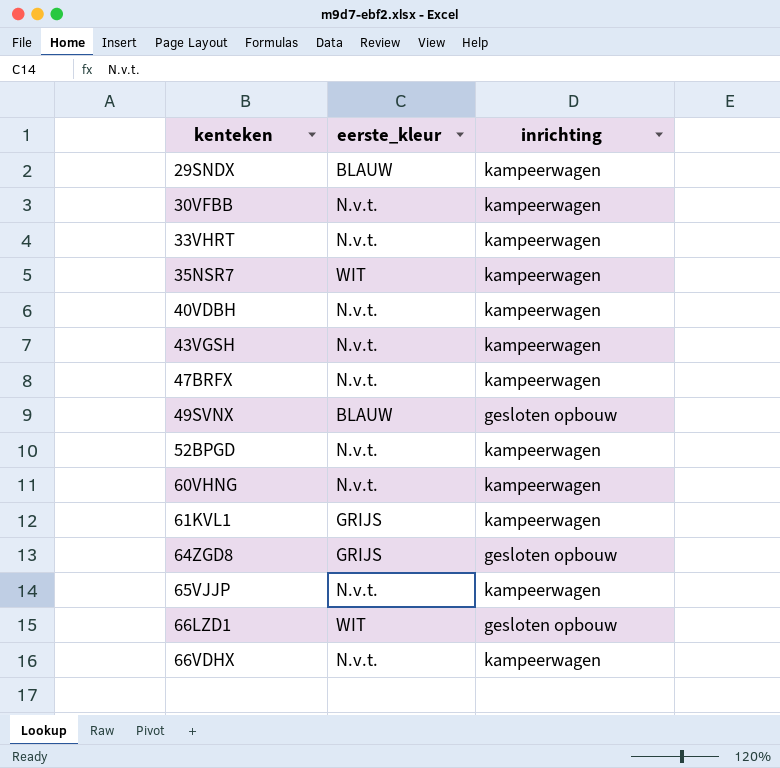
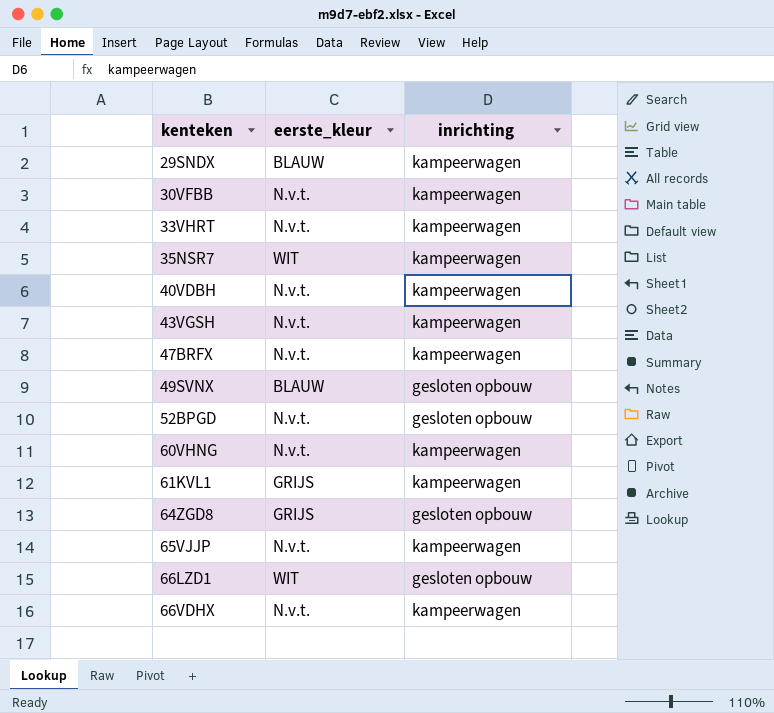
52BPGD | inrichting: kampeerwagen -> gesloten opbouw

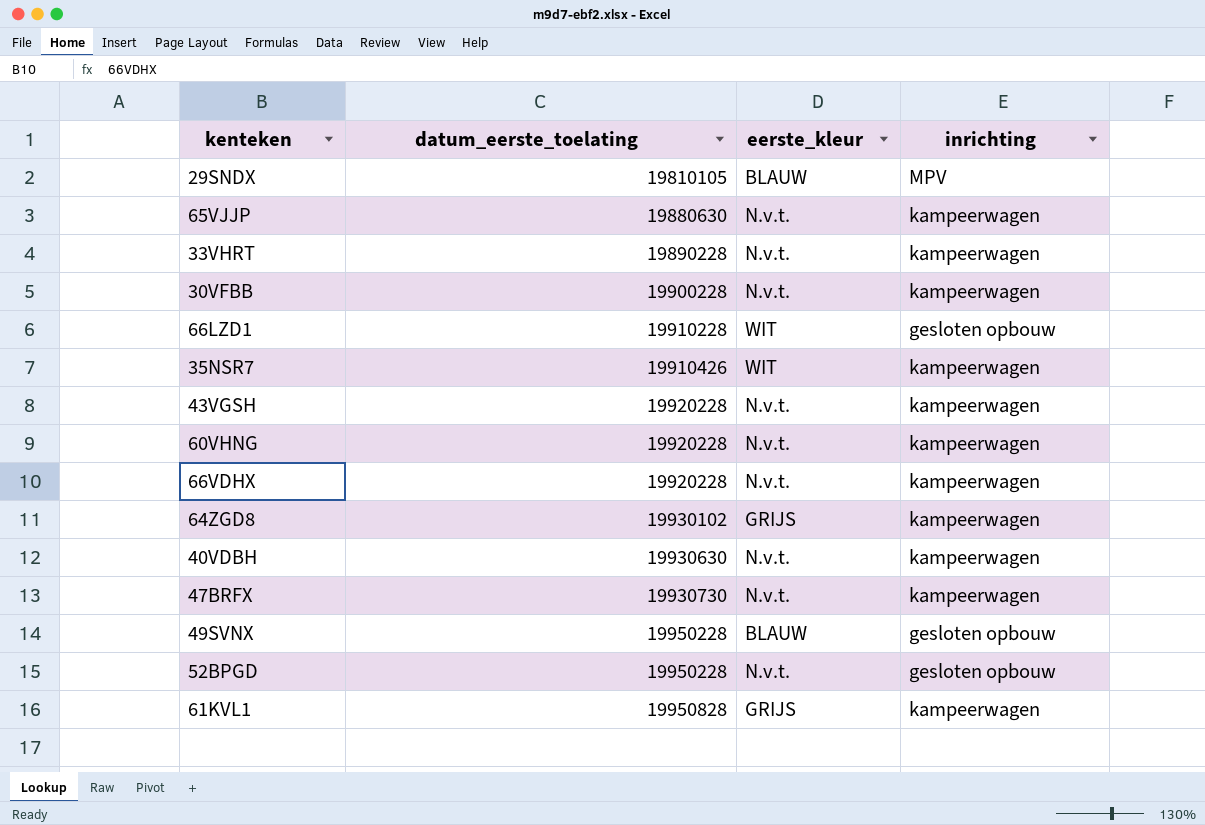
row order: kenteken ascending -> datum_eerste_toelating ascending
column datum_eerste_toelating | position: none -> 2
29SNDX | inrichting: kampeerwagen -> MPV
64ZGD8 | inrichting: gesloten opbouw -> kampeerwagen

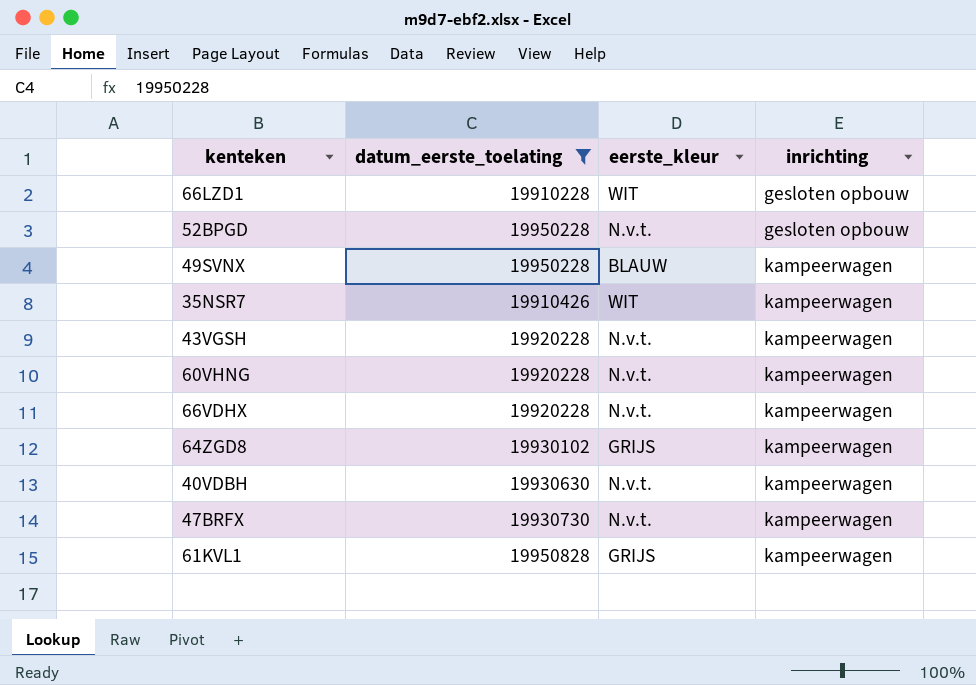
filter: none -> datum_eerste_toelating >= 19910228
row order: datum_eerste_toelating ascending -> inrichting ascending
49SVNX | inrichting: gesloten opbouw -> kampeerwagen

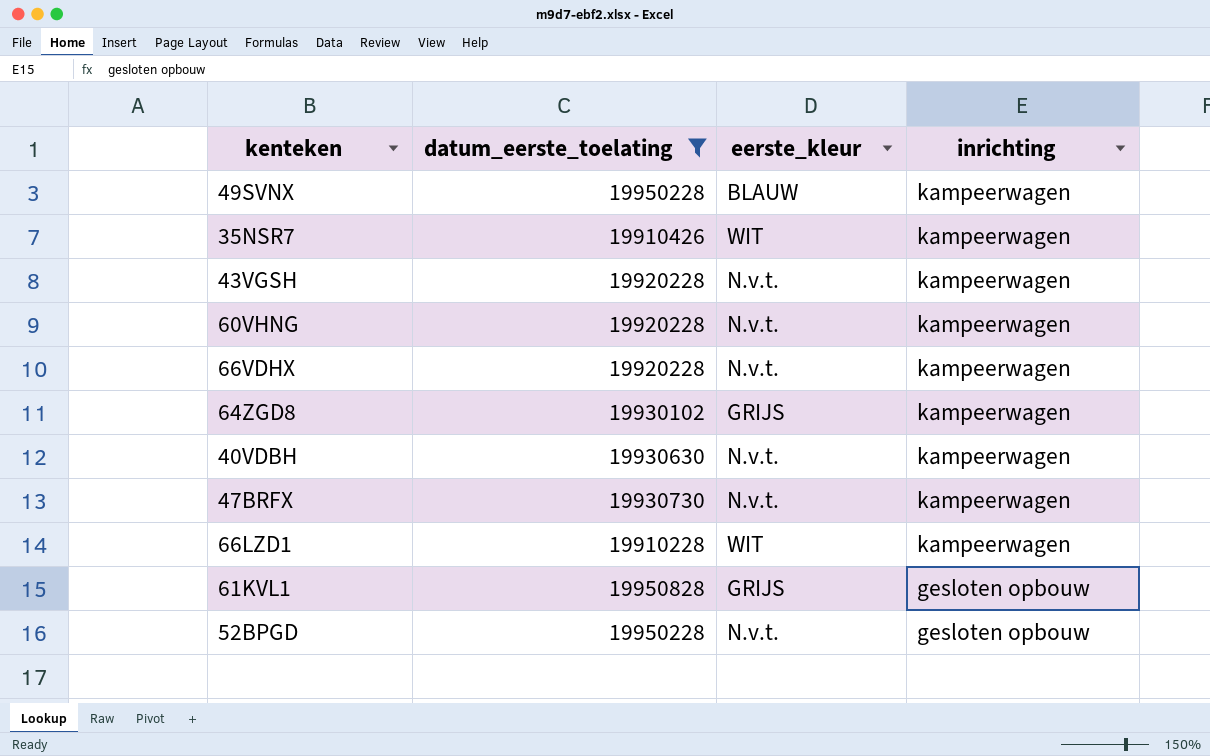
row order: inrichting ascending -> inrichting descending
66LZD1 | inrichting: gesloten opbouw -> kampeerwagen
61KVL1 | inrichting: kampeerwagen -> gesloten opbouw

